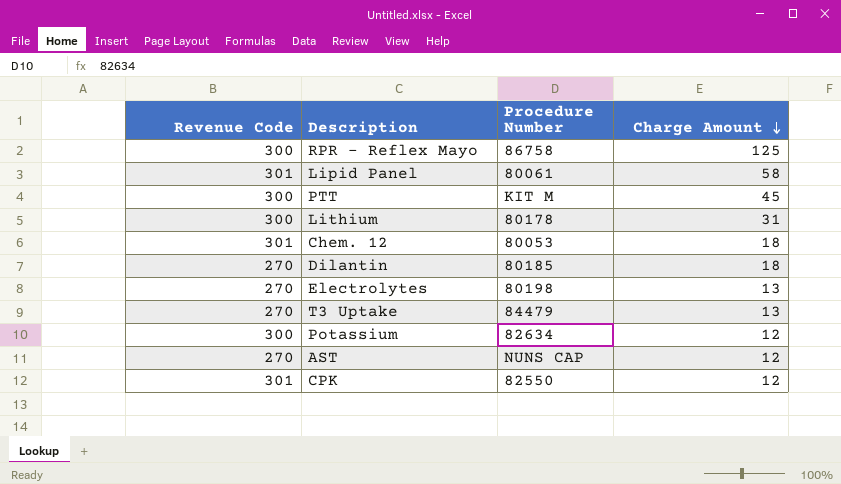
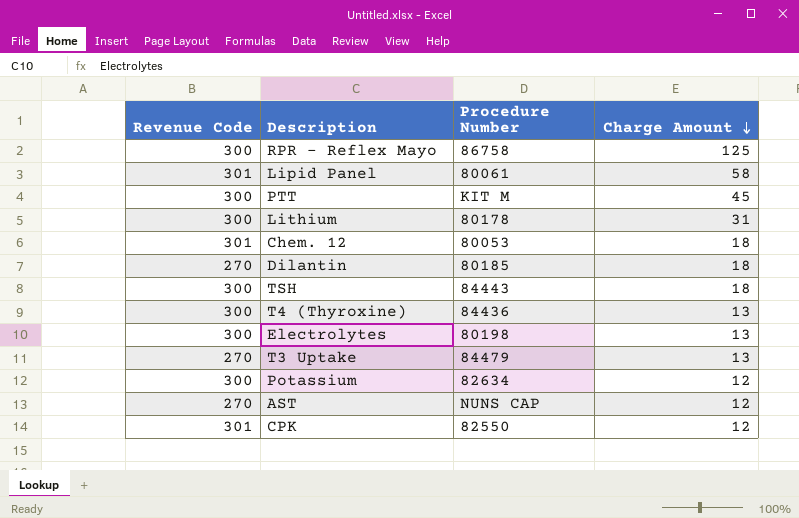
row TSH: none -> 300 | 84443 | 18
row T4 (Thyroxine): none -> 300 | 84436 | 13
Electrolytes | Revenue Code: 270 -> 300

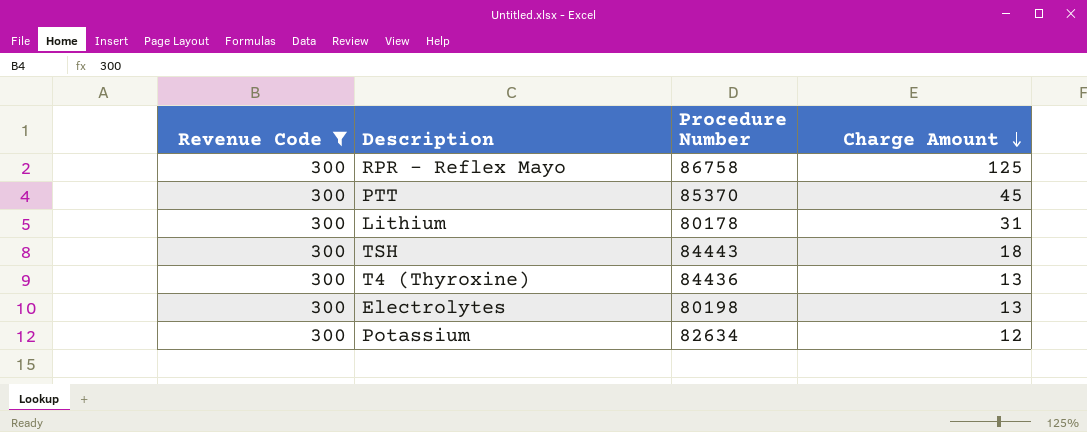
filter: none -> Revenue Code = 300
PTT | Procedure Number: KIT M -> 85370

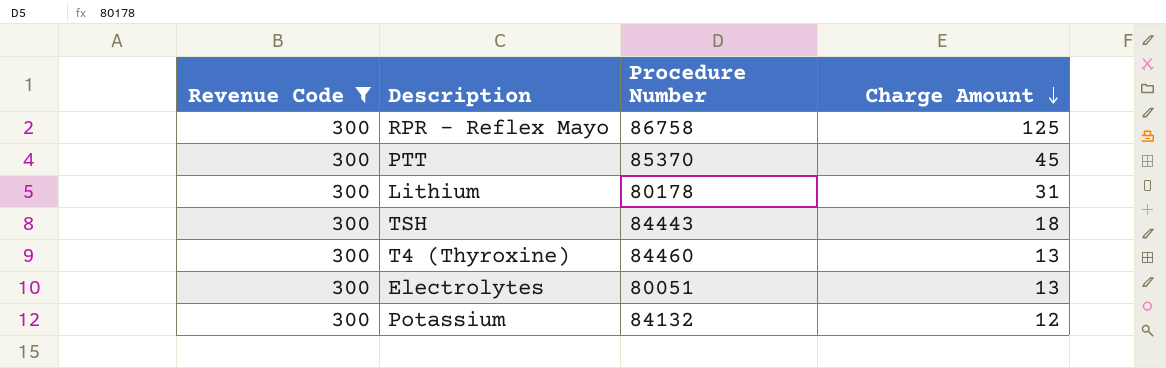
T4 (Thyroxine) | Procedure Number: 84436 -> 84460
Electrolytes | Procedure Number: 80198 -> 80051
Potassium | Procedure Number: 82634 -> 84132

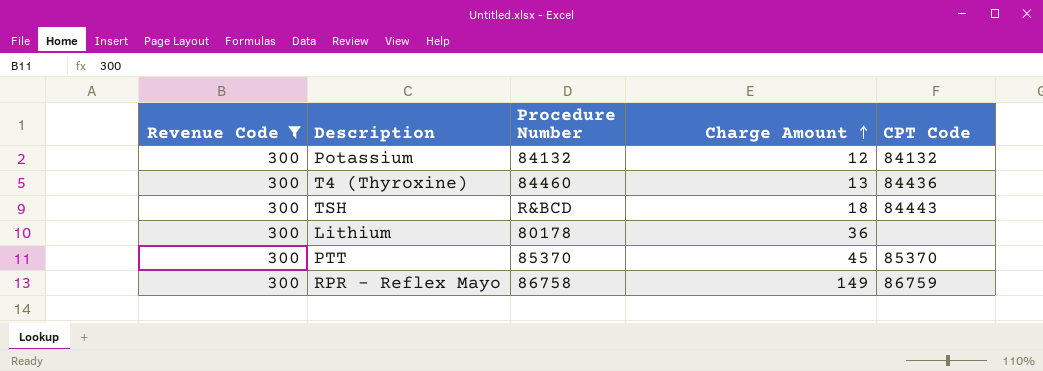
row order: Charge Amount descending -> Charge Amount ascending
column CPT Code | position: none -> 5
row Electrolytes: 300 | 80051 | 13 -> none
TSH | Procedure Number: 84443 -> R&BCD
Lithium | Charge Amount: 31 -> 36
RPR - Reflex Mayo | Charge Amount: 125 -> 149

